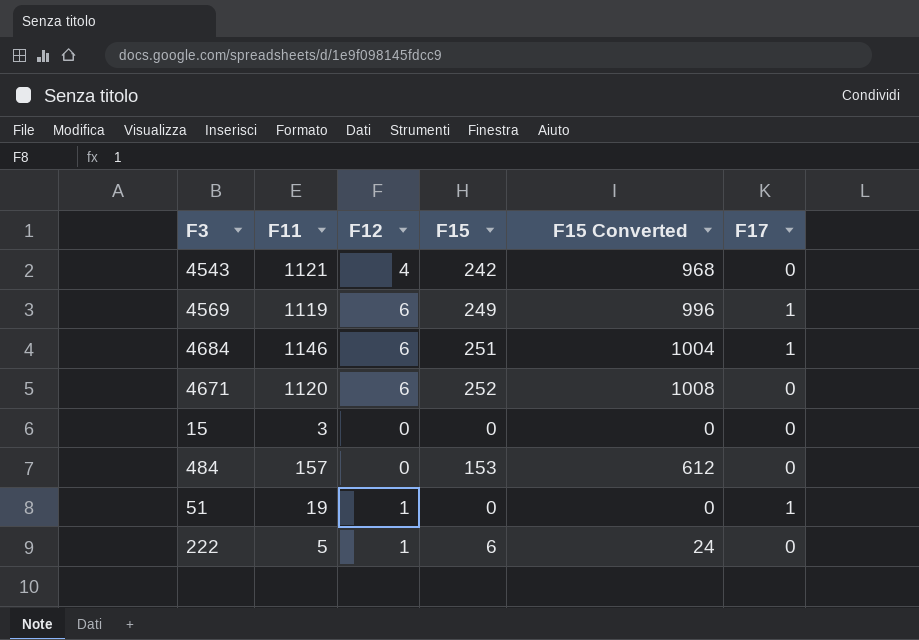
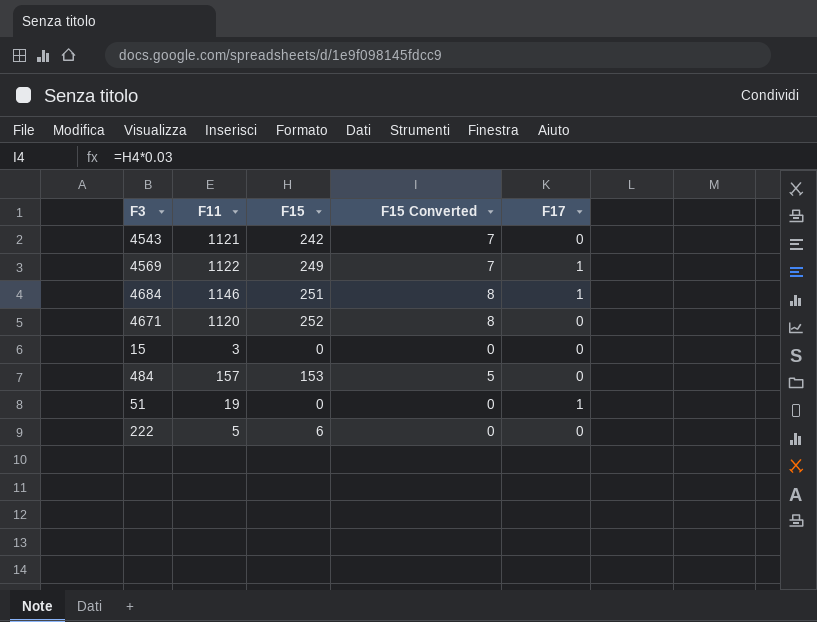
column F12 | position: 3 -> none
column F15 Converted | formula: [F15] * 4 -> [F15] * 0.03
4569 | F11: 1119 -> 1122

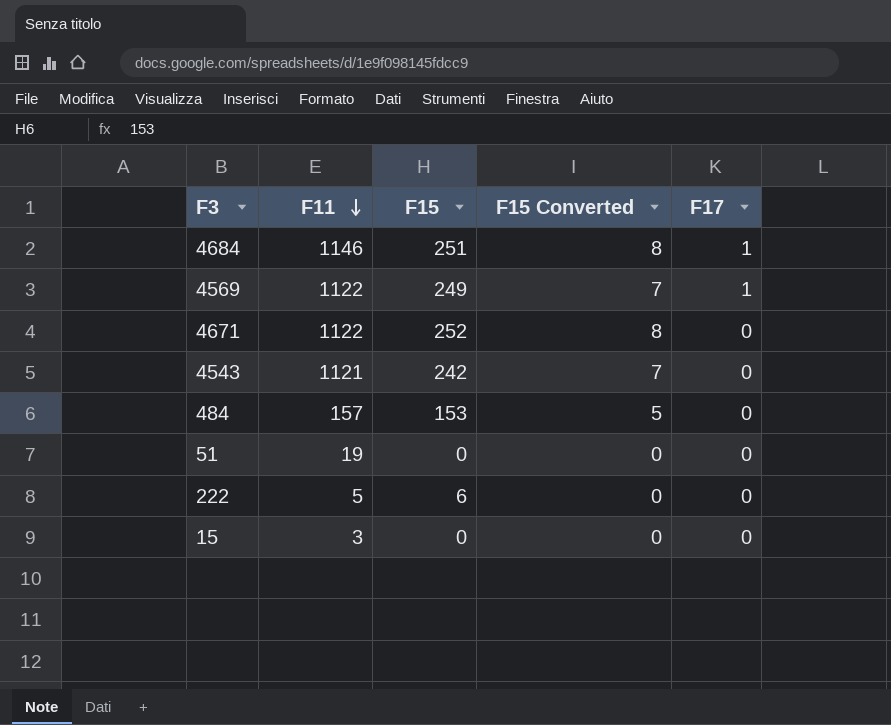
row order: none -> F11 descending
4671 | F11: 1120 -> 1122
51 | F17: 1 -> 0

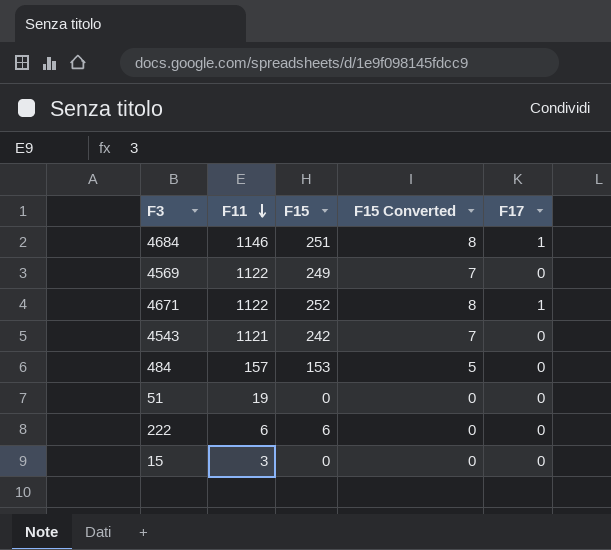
4569 | F17: 1 -> 0
4671 | F17: 0 -> 1
222 | F11: 5 -> 6

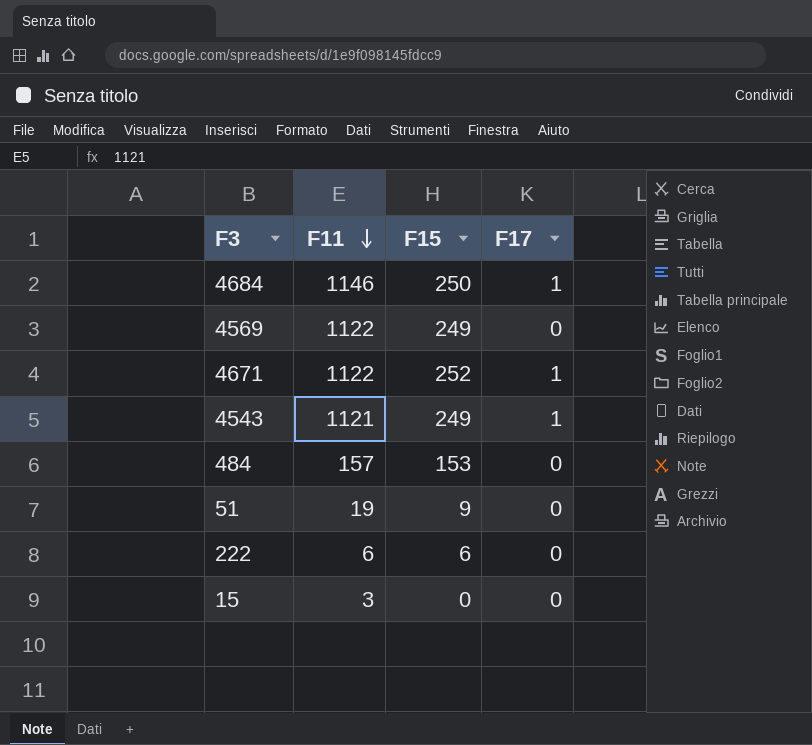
column F15 Converted | formula: [F15] * 0.03 -> none
4684 | F15: 251 -> 250
4543 | F15: 242 -> 249
4543 | F17: 0 -> 1
51 | F15: 0 -> 9

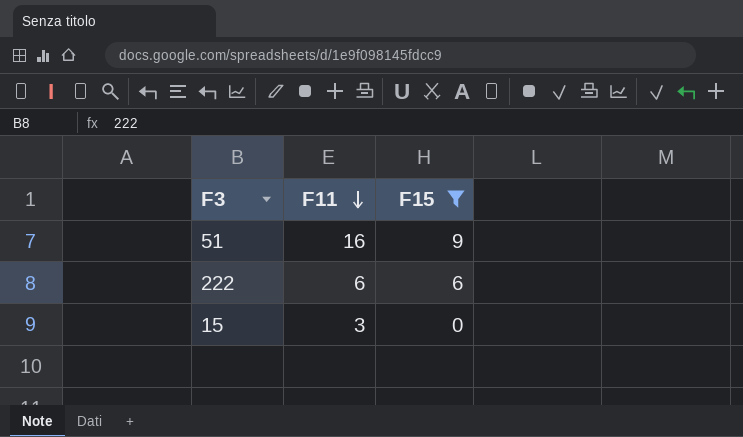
filter: none -> F15 <= 9
column F17 | position: 4 -> none
51 | F11: 19 -> 16

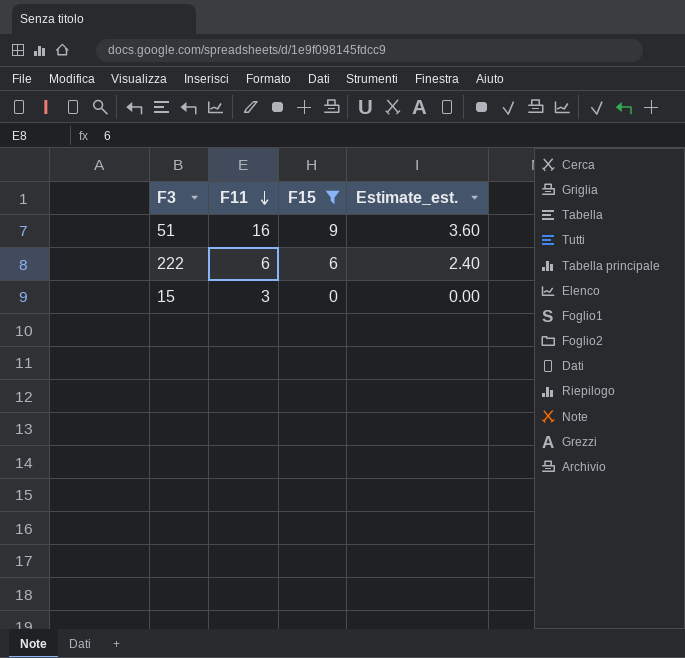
column Estimate_est. | formula: none -> [F15] * 0.4

